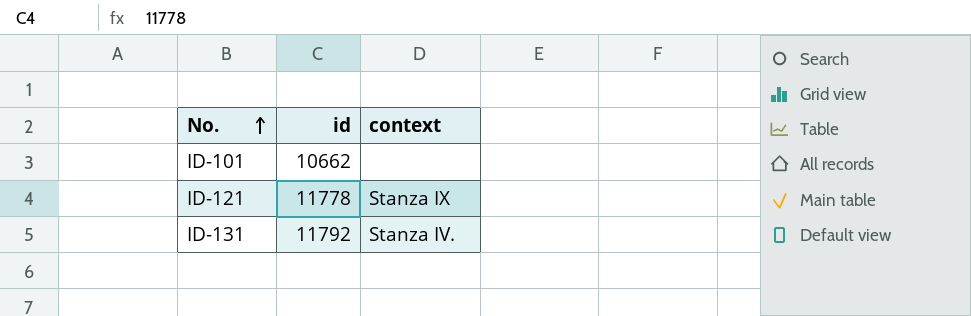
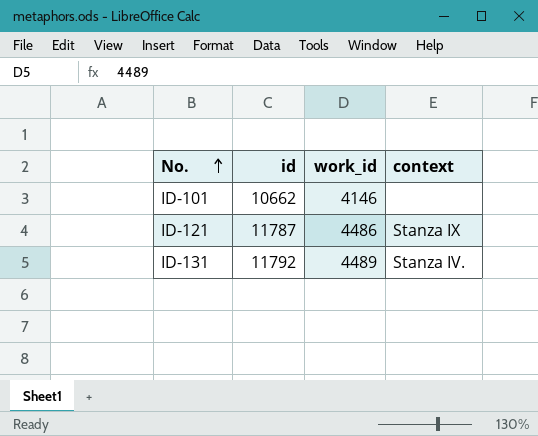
column work_id | position: none -> 3
ID-121 | id: 11778 -> 11787

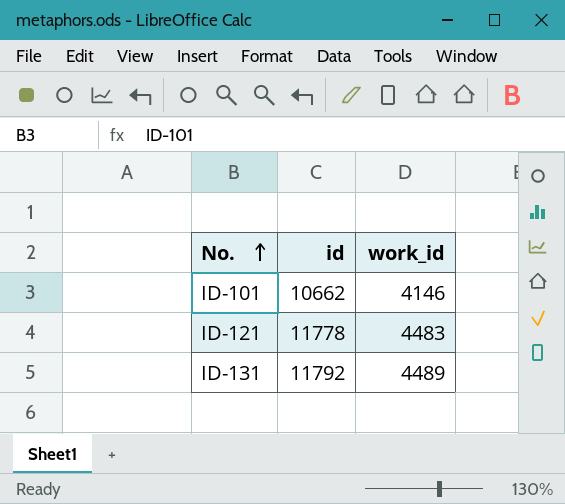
column context | position: 4 -> none
ID-121 | id: 11787 -> 11778
ID-121 | work_id: 4486 -> 4483

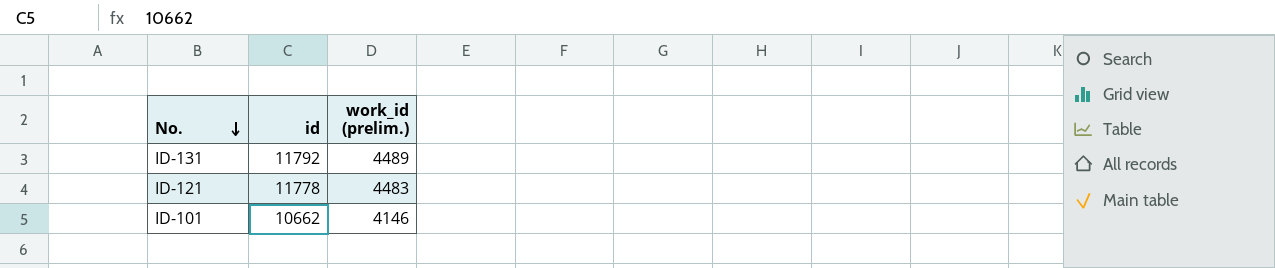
row order: No. ascending -> No. descending
column name: work_id -> work_id (prelim.)

